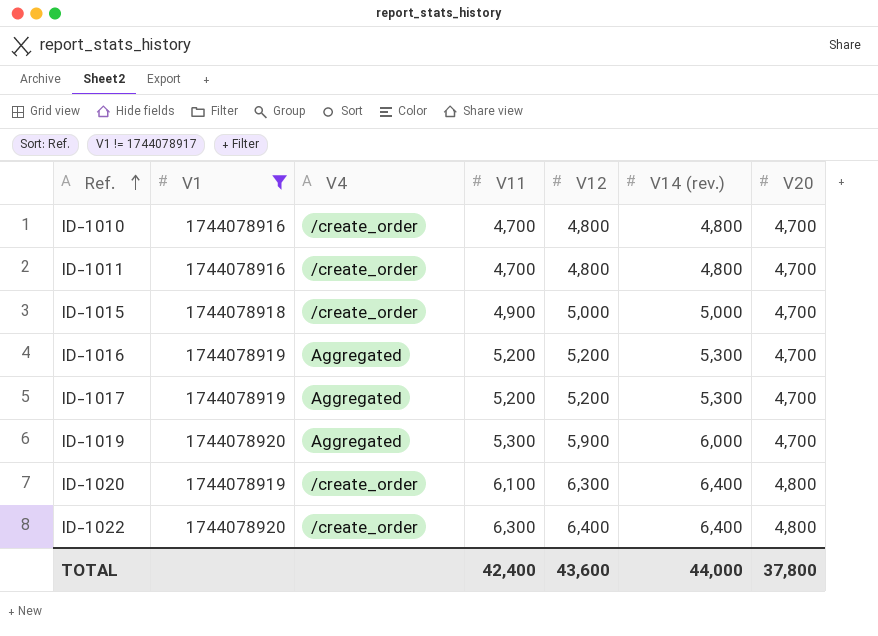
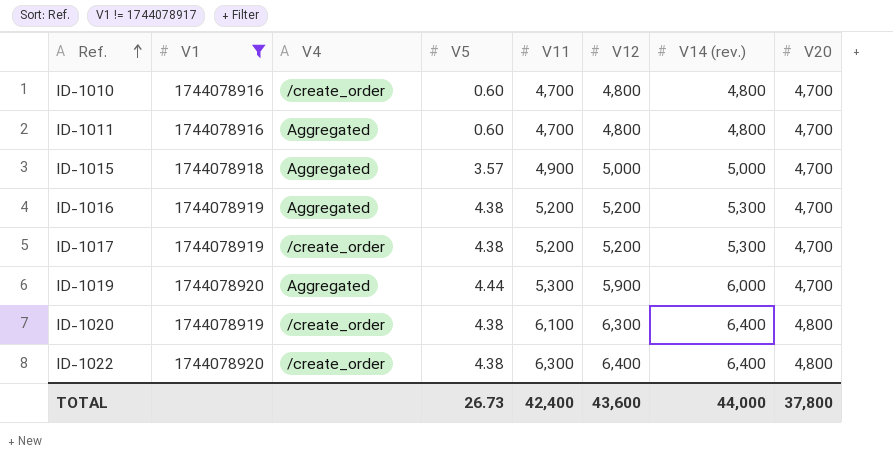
column V5 | position: none -> 4
ID-1011 | V4: /create_order -> Aggregated
ID-1015 | V4: /create_order -> Aggregated
ID-1017 | V4: Aggregated -> /create_order

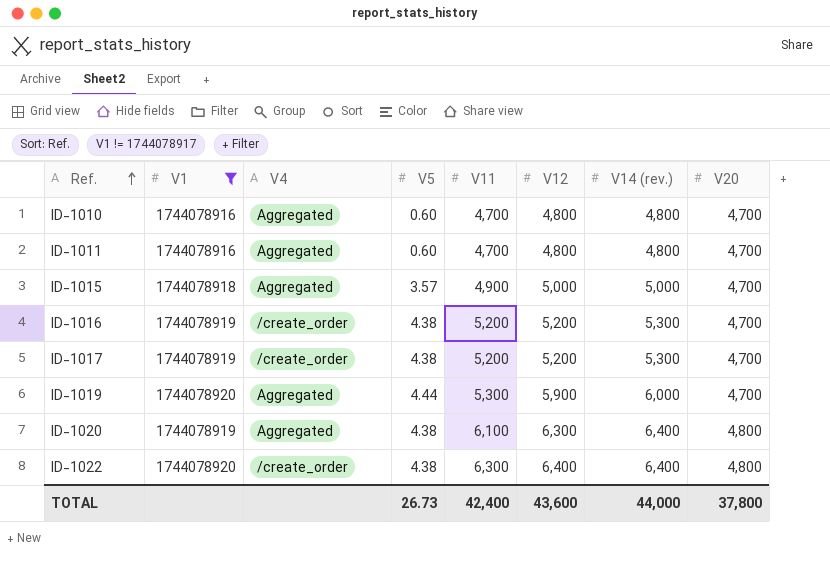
ID-1010 | V4: /create_order -> Aggregated
ID-1016 | V4: Aggregated -> /create_order
ID-1020 | V4: /create_order -> Aggregated

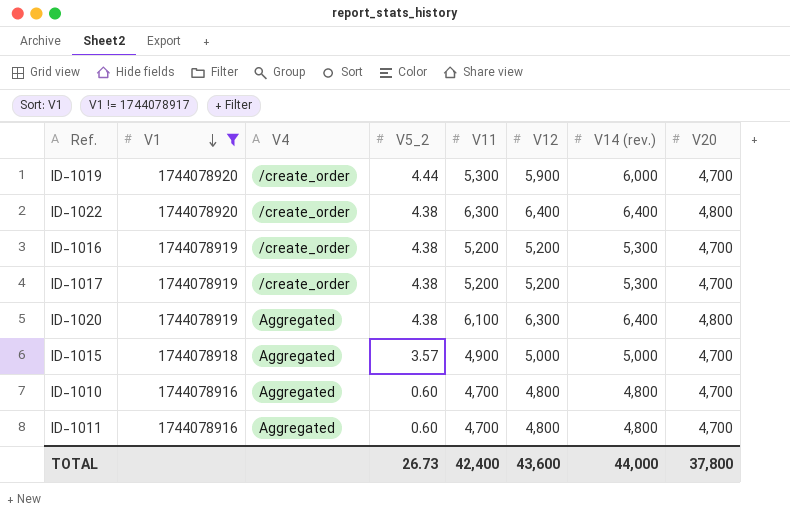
row order: Ref. ascending -> V1 descending
column name: V5 -> V5_2
ID-1019 | V4: Aggregated -> /create_order

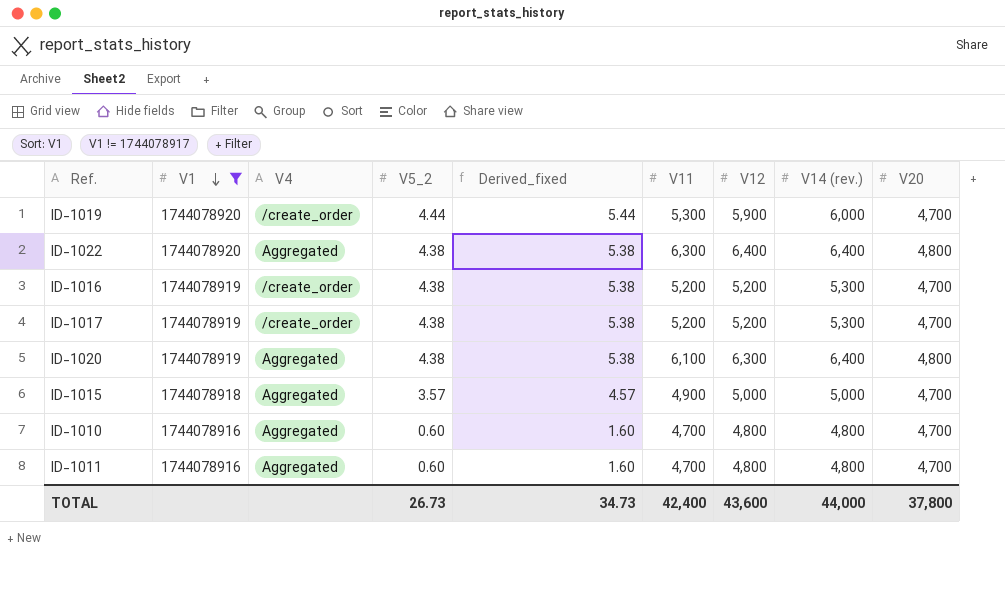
column Derived_fixed | formula: none -> [V5_2] + 1
ID-1022 | V4: /create_order -> Aggregated

